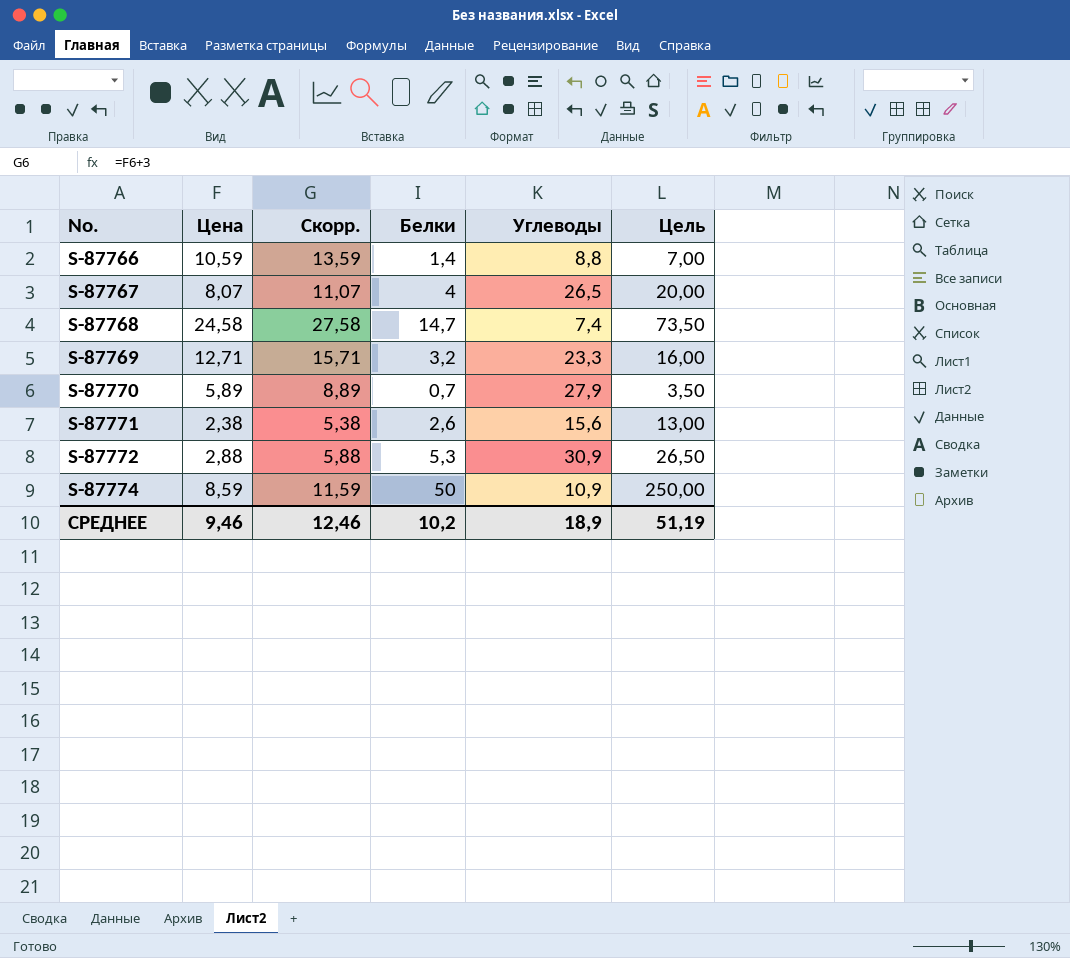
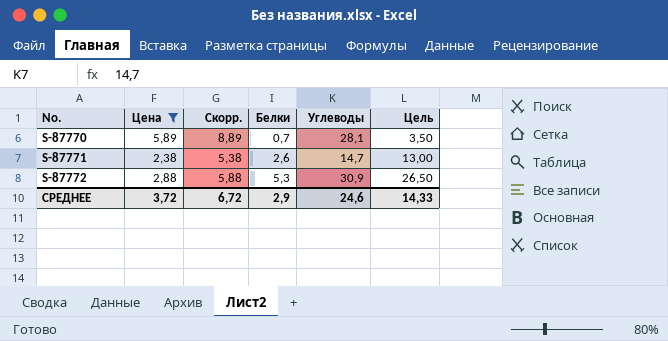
filter: none -> Цена <= 5,89
S-87770 | Углеводы: 27,9 -> 28,1
S-87771 | Углеводы: 15,6 -> 14,7
СРЕДНЕЕ | Цена: 9,46 -> 3,72
СРЕДНЕЕ | Скорр.: 12,46 -> 6,72
СРЕДНЕЕ | Белки: 10,2 -> 2,9
СРЕДНЕЕ | Углеводы: 18,9 -> 24,6
СРЕДНЕЕ | Цель: 51,19 -> 14,33

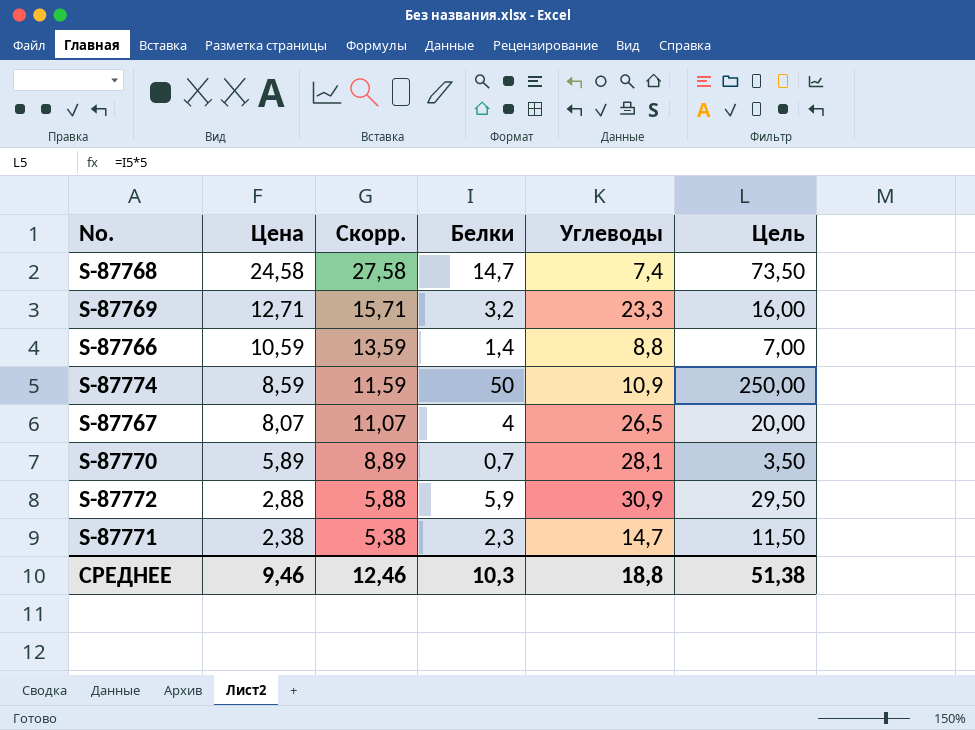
filter: Цена <= 5,89 -> none
row order: No. ascending -> Цена descending
S-87772 | Белки: 5,3 -> 5,9
S-87772 | Цель: 26,50 -> 29,50
S-87771 | Белки: 2,6 -> 2,3
S-87771 | Цель: 13,00 -> 11,50
СРЕДНЕЕ | Цена: 3,72 -> 9,46
СРЕДНЕЕ | Скорр.: 6,72 -> 12,46
СРЕДНЕЕ | Белки: 2,9 -> 10,3
СРЕДНЕЕ | Углеводы: 24,6 -> 18,8
СРЕДНЕЕ | Цель: 14,33 -> 51,38

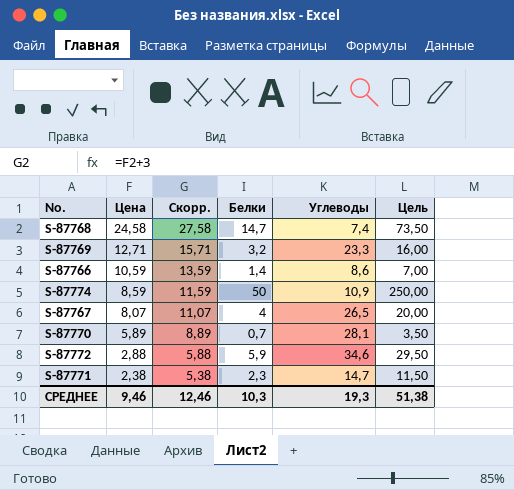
S-87766 | Углеводы: 8,8 -> 8,6
S-87772 | Углеводы: 30,9 -> 34,6
СРЕДНЕЕ | Углеводы: 18,8 -> 19,3

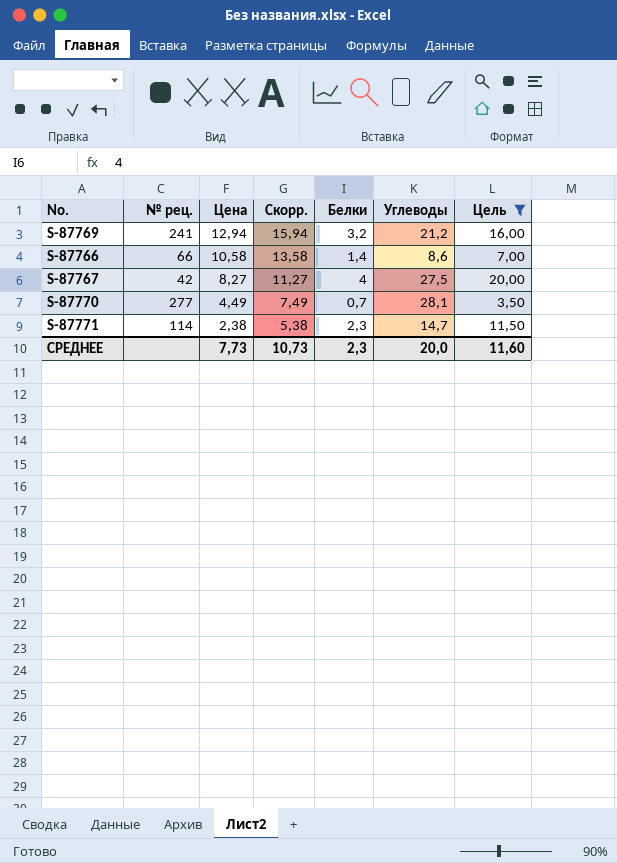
filter: none -> Цель <= 20,00
column № рец. | position: none -> 2
S-87769 | Цена: 12,71 -> 12,94
S-87769 | Скорр.: 15,71 -> 15,94
S-87769 | Углеводы: 23,3 -> 21,2
S-87766 | Цена: 10,59 -> 10,58
S-87766 | Скорр.: 13,59 -> 13,58
S-87767 | Цена: 8,07 -> 8,27
S-87767 | Скорр.: 11,07 -> 11,27
S-87767 | Углеводы: 26,5 -> 27,5
S-87770 | Цена: 5,89 -> 4,49
S-87770 | Скорр.: 8,89 -> 7,49
СРЕДНЕЕ | Цена: 9,46 -> 7,73
СРЕДНЕЕ | Скорр.: 12,46 -> 10,73
СРЕДНЕЕ | Белки: 10,3 -> 2,3
СРЕДНЕЕ | Углеводы: 19,3 -> 20,0
СРЕДНЕЕ | Цель: 51,38 -> 11,60

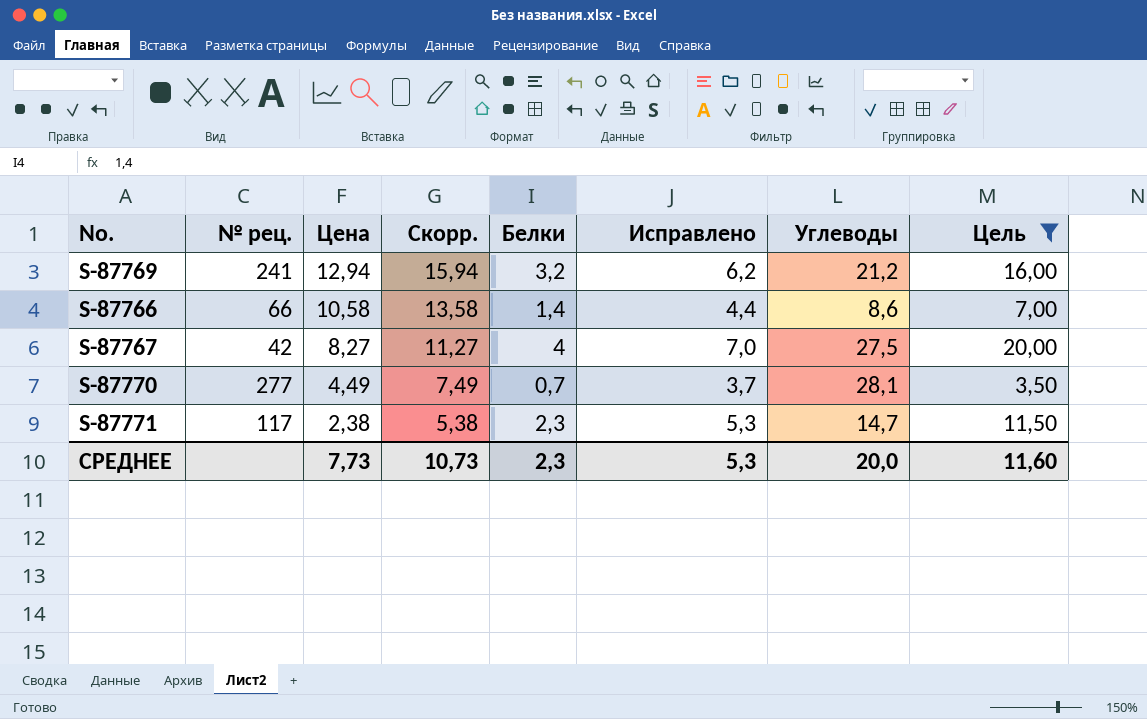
column Исправлено | formula: none -> [Белки] + 3
S-87771 | № рец.: 114 -> 117

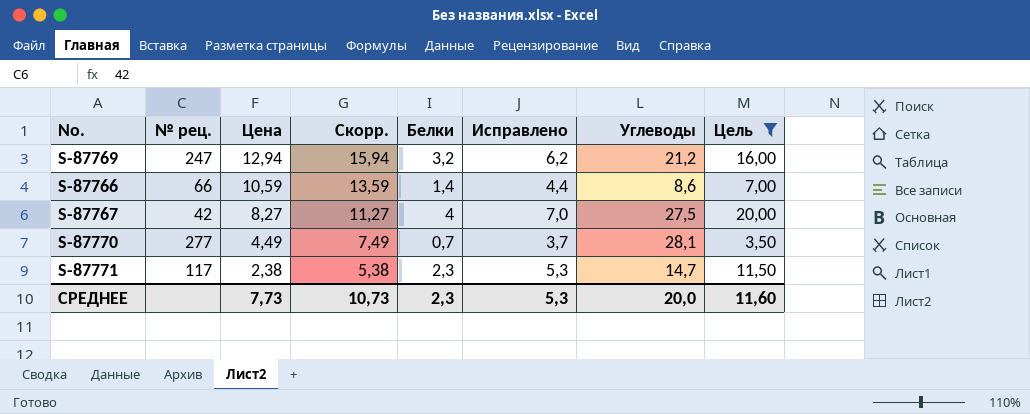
S-87769 | № рец.: 241 -> 247
S-87766 | Цена: 10,58 -> 10,59
S-87766 | Скорр.: 13,58 -> 13,59

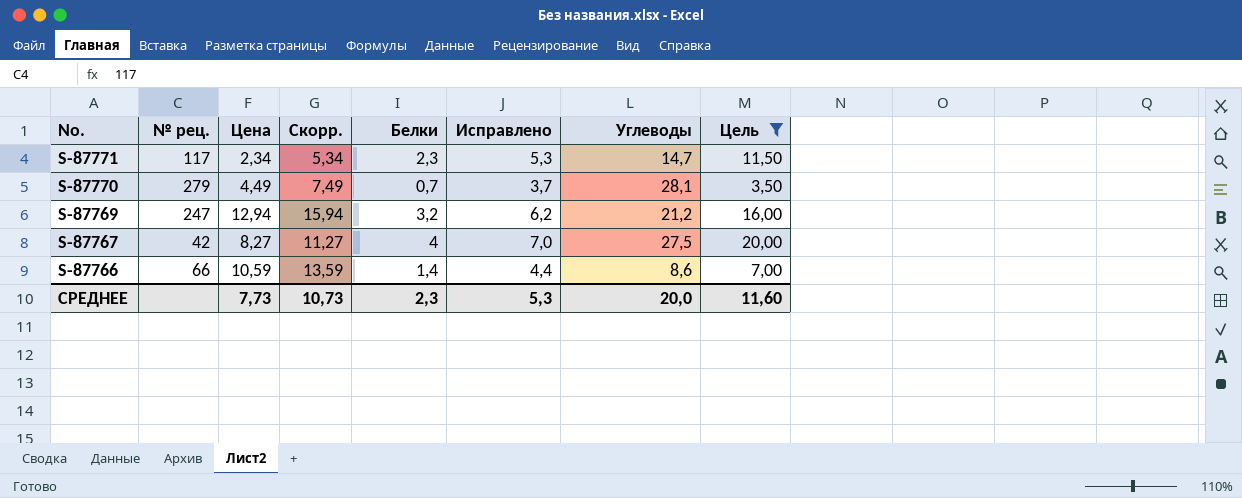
row order: Цена descending -> No. descending
S-87771 | Цена: 2,38 -> 2,34
S-87771 | Скорр.: 5,38 -> 5,34
S-87770 | № рец.: 277 -> 279

